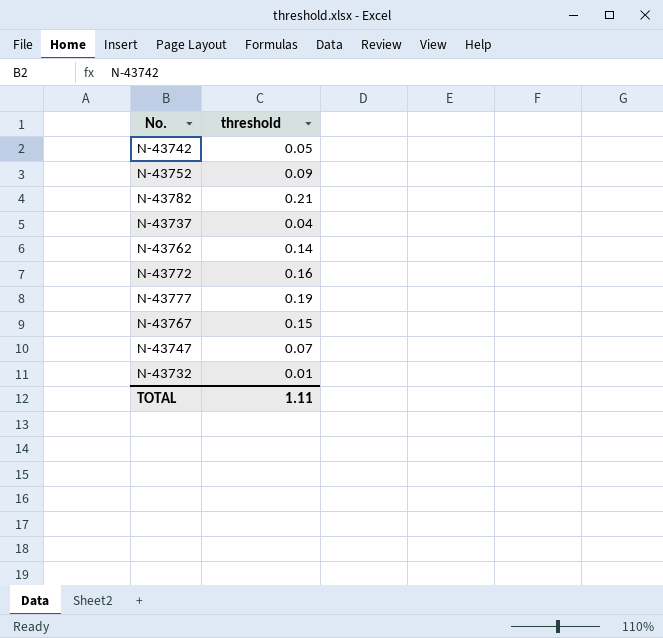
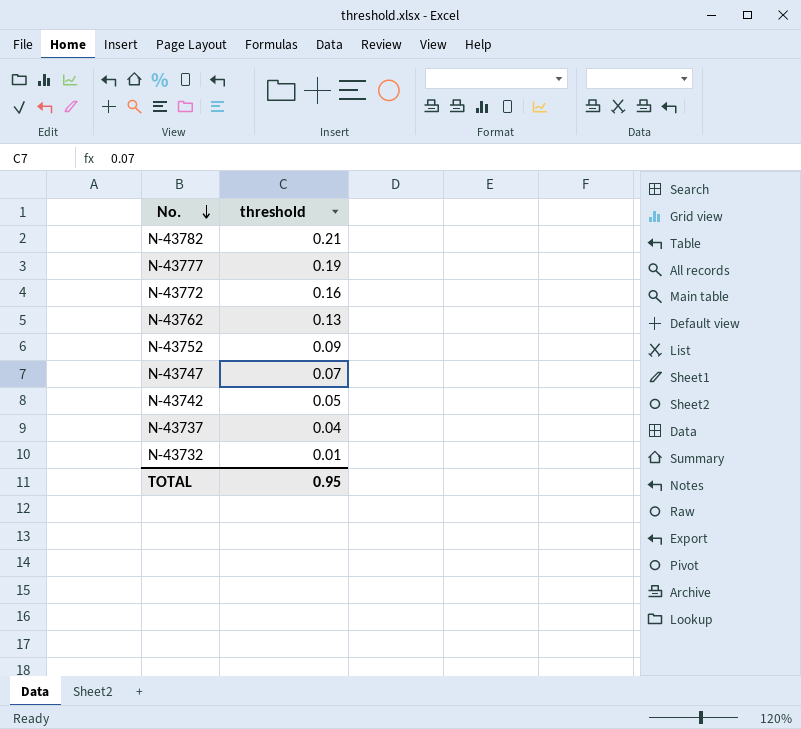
row order: none -> No. descending
row N-43767: 0.15 -> none
N-43762 | threshold: 0.14 -> 0.13
TOTAL | threshold: 1.11 -> 0.95

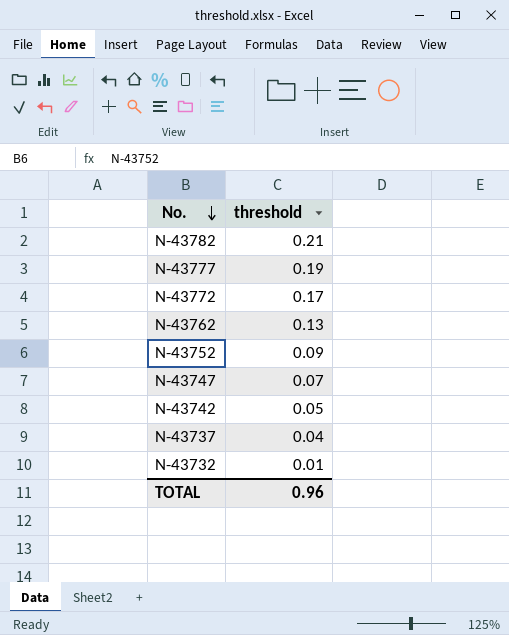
N-43772 | threshold: 0.16 -> 0.17
TOTAL | threshold: 0.95 -> 0.96

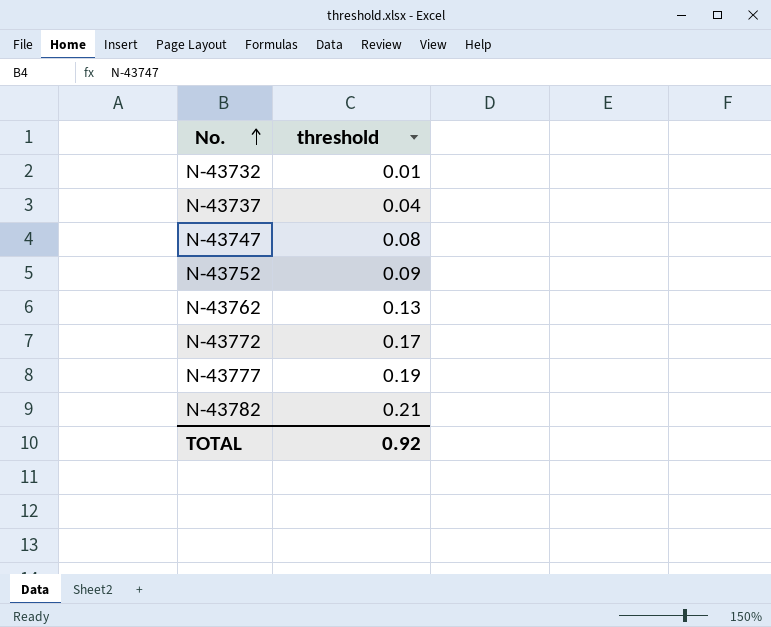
row order: No. descending -> No. ascending
row N-43742: 0.05 -> none
N-43747 | threshold: 0.07 -> 0.08
TOTAL | threshold: 0.96 -> 0.92

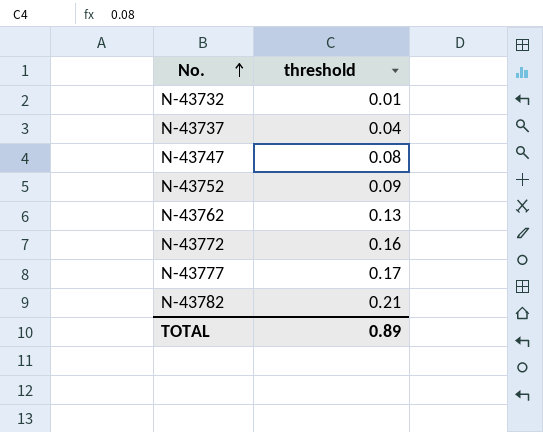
N-43772 | threshold: 0.17 -> 0.16
N-43777 | threshold: 0.19 -> 0.17
TOTAL | threshold: 0.92 -> 0.89

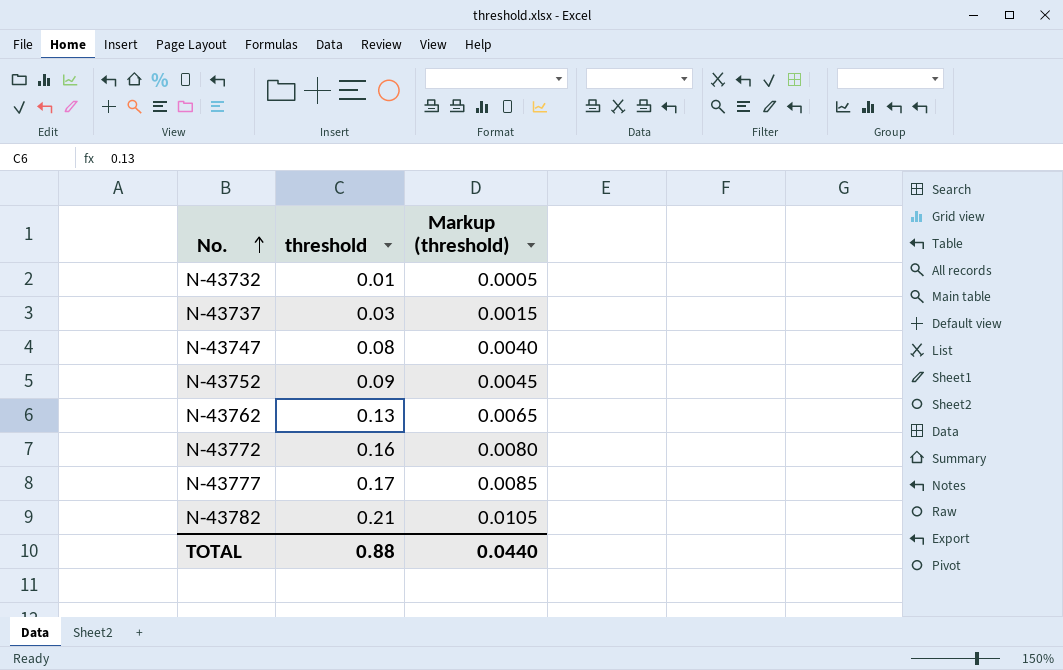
column Markup (threshold) | formula: none -> [threshold] * 0.05
N-43737 | threshold: 0.04 -> 0.03
TOTAL | threshold: 0.89 -> 0.88

